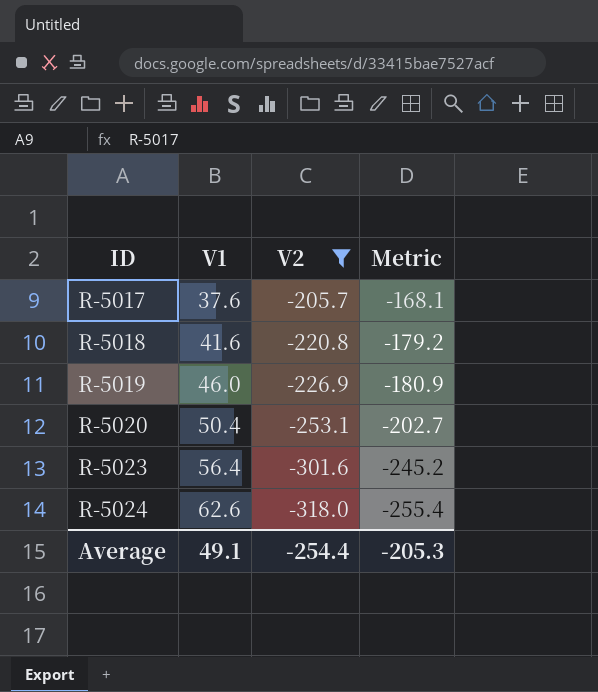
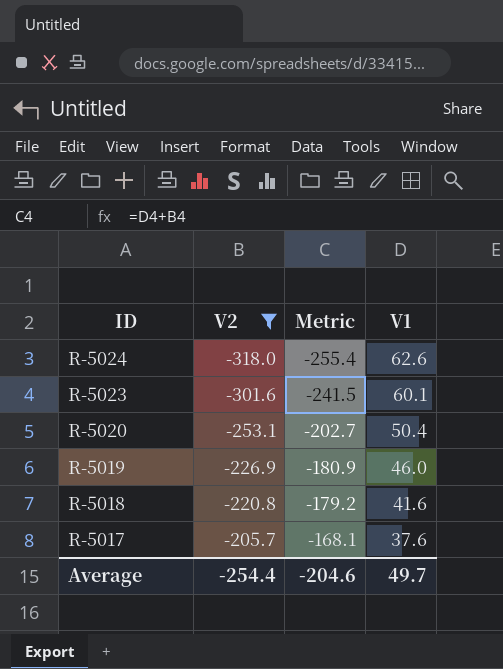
row order: ID ascending -> ID descending
column V1 | position: 2 -> 4
R-5023 | Metric: -245.2 -> -241.5
R-5023 | V1: 56.4 -> 60.1
Average | Metric: -205.3 -> -204.6
Average | V1: 49.1 -> 49.7

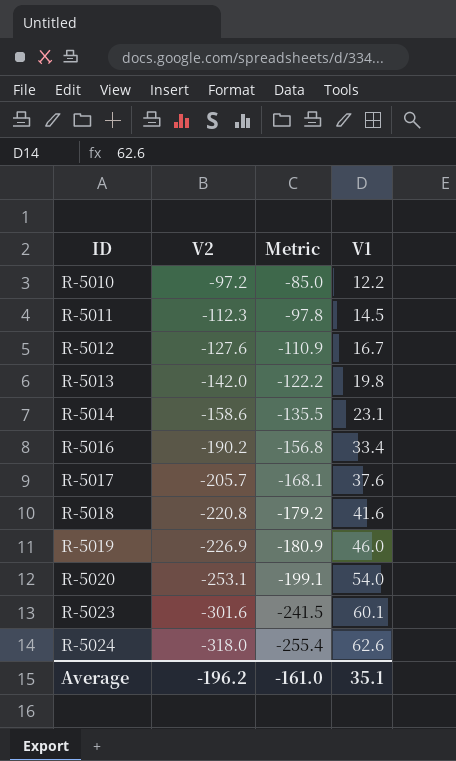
filter: V2 <= -205.7 -> none
row order: ID descending -> ID ascending
R-5020 | Metric: -202.7 -> -199.1
R-5020 | V1: 50.4 -> 54.0
Average | V2: -254.4 -> -196.2
Average | Metric: -204.6 -> -161.0
Average | V1: 49.7 -> 35.1

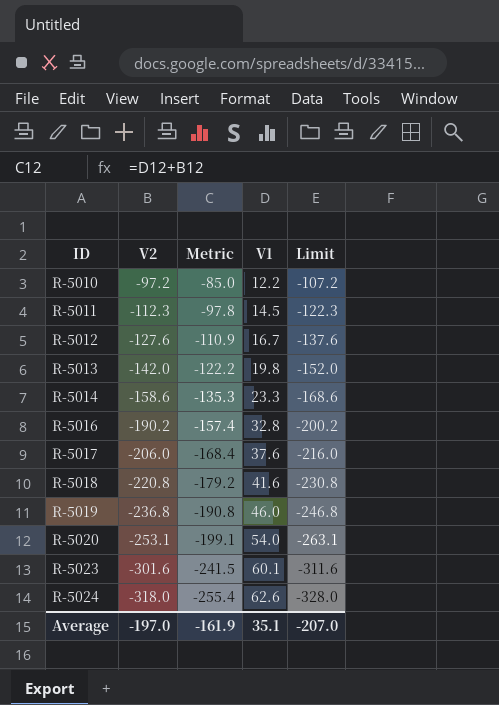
column Limit | formula: none -> [V2] - 10
R-5014 | Metric: -135.5 -> -135.3
R-5014 | V1: 23.1 -> 23.3
R-5016 | Metric: -156.8 -> -157.4
R-5016 | V1: 33.4 -> 32.8
R-5017 | V2: -205.7 -> -206.0
R-5017 | Metric: -168.1 -> -168.4
R-5019 | V2: -226.9 -> -236.8
R-5019 | Metric: -180.9 -> -190.8
Average | V2: -196.2 -> -197.0
Average | Metric: -161.0 -> -161.9

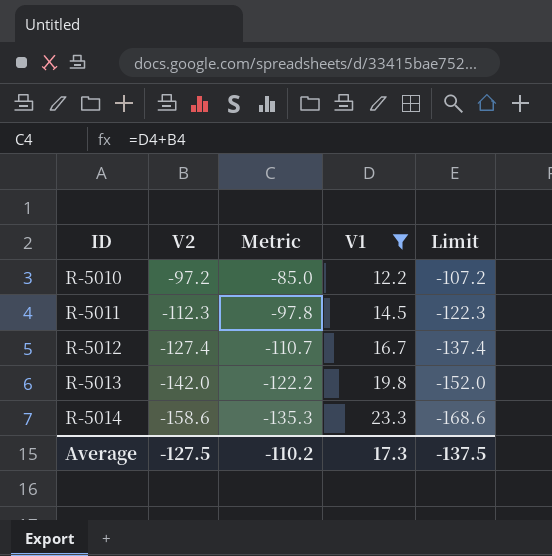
filter: none -> V1 <= 23.3
R-5012 | V2: -127.6 -> -127.4
R-5012 | Metric: -110.9 -> -110.7
R-5012 | Limit: -137.6 -> -137.4
Average | V2: -197.0 -> -127.5
Average | Metric: -161.9 -> -110.2
Average | V1: 35.1 -> 17.3
Average | Limit: -207.0 -> -137.5

